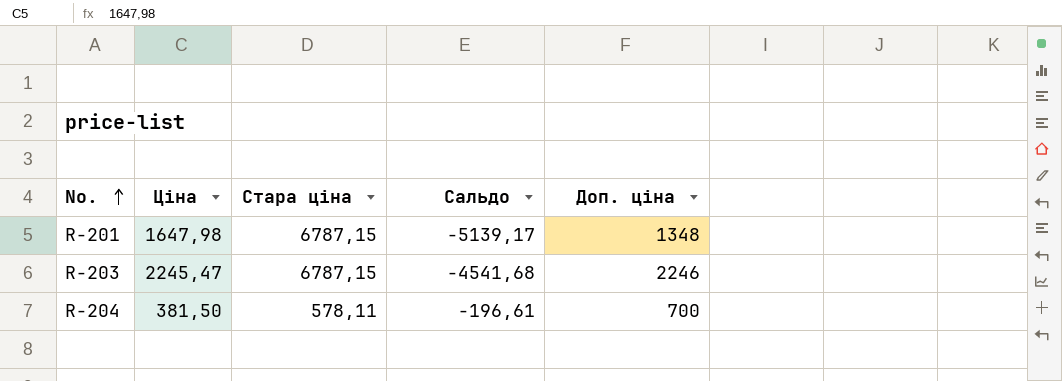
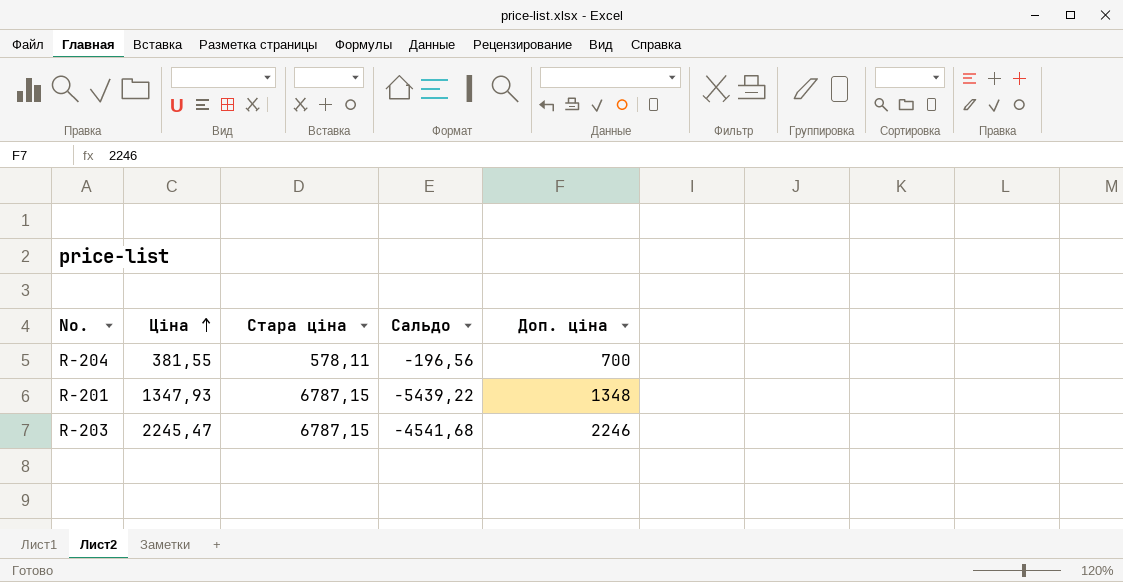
row order: No. ascending -> Ціна ascending
R-204 | Ціна: 381,50 -> 381,55
R-204 | Сальдо: -196,61 -> -196,56
R-201 | Ціна: 1647,98 -> 1347,93
R-201 | Сальдо: -5139,17 -> -5439,22

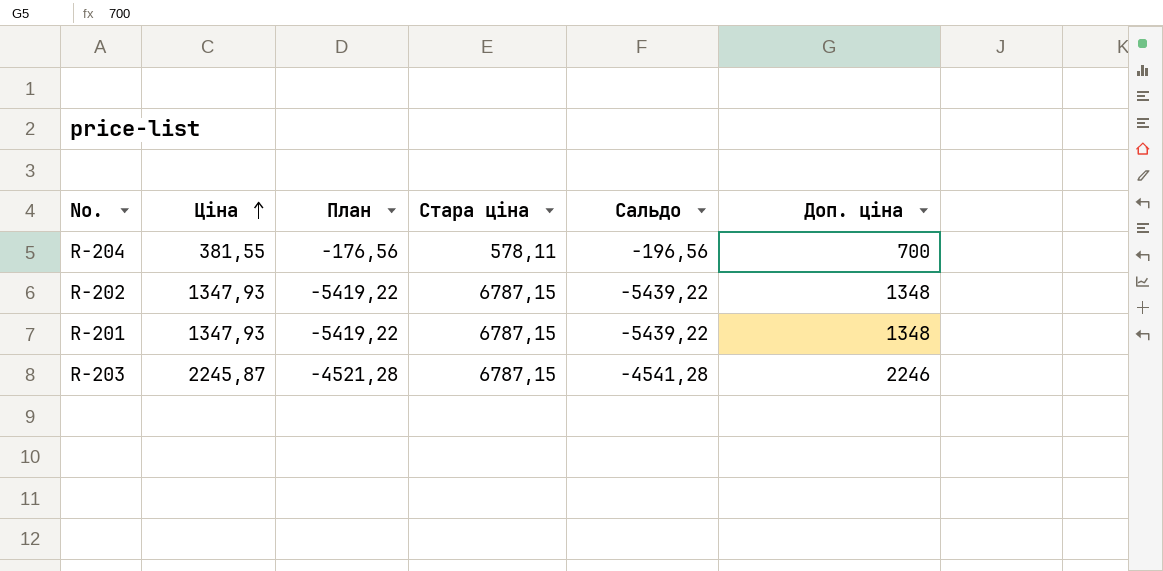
column План | formula: none -> [Сальдо] + 20
row R-202: none -> 1347,93 | -5419,22 | 6787,15 | -5439,22 | 1348
R-203 | Ціна: 2245,47 -> 2245,87
R-203 | Сальдо: -4541,68 -> -4541,28

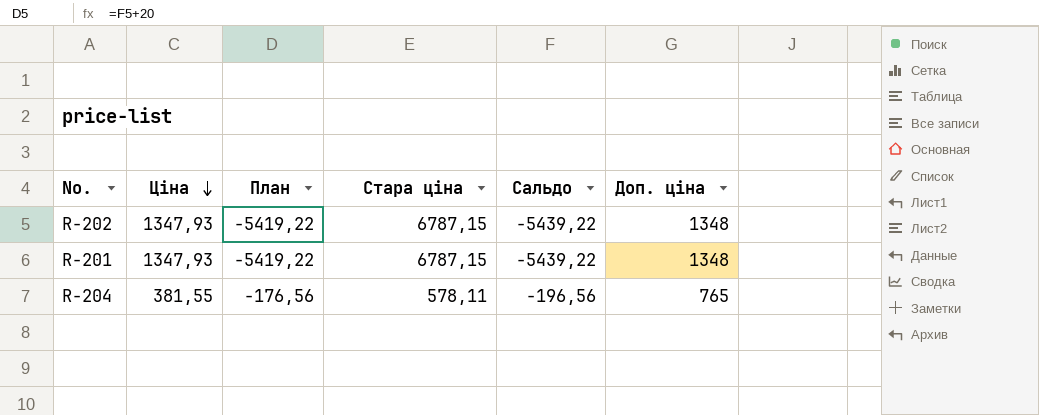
row order: Ціна ascending -> Ціна descending
row R-203: 2245,87 | -4521,28 | 6787,15 | -4541,28 | 2246 -> none
R-204 | Доп. ціна: 700 -> 765

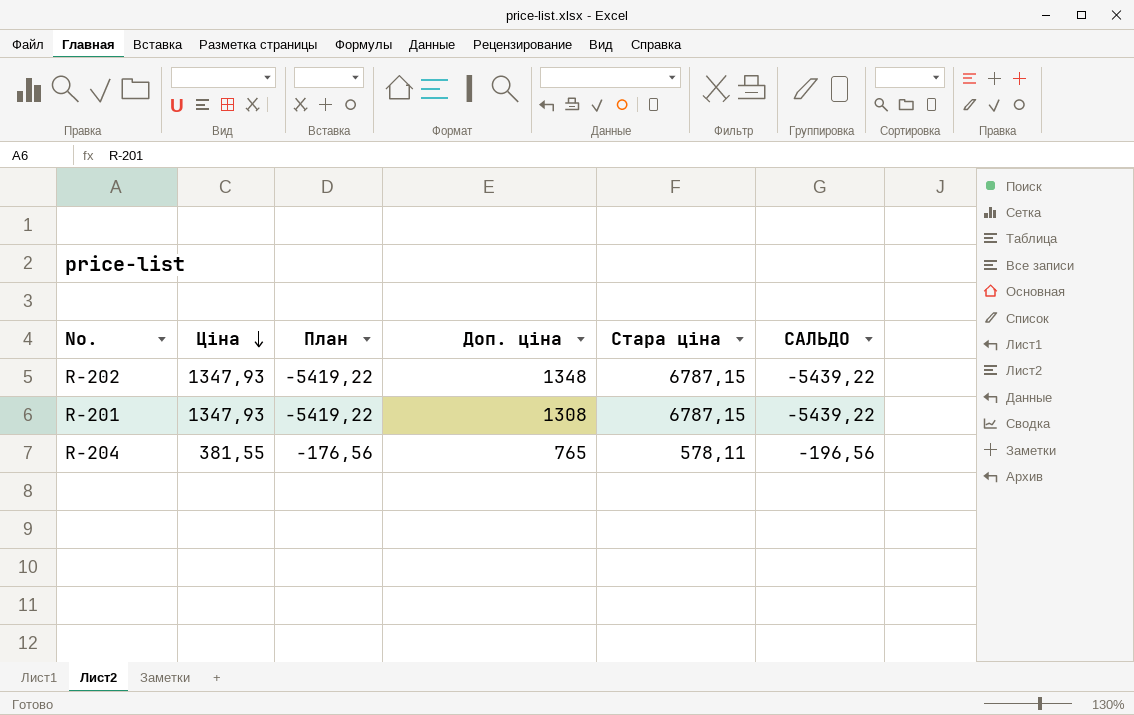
column Доп. ціна | position: 6 -> 4
column name: Сальдо -> САЛЬДО
R-201 | Доп. ціна: 1348 -> 1308

